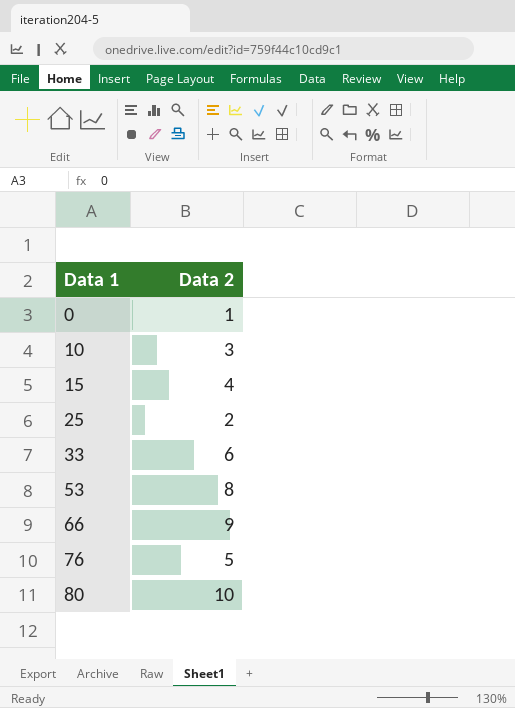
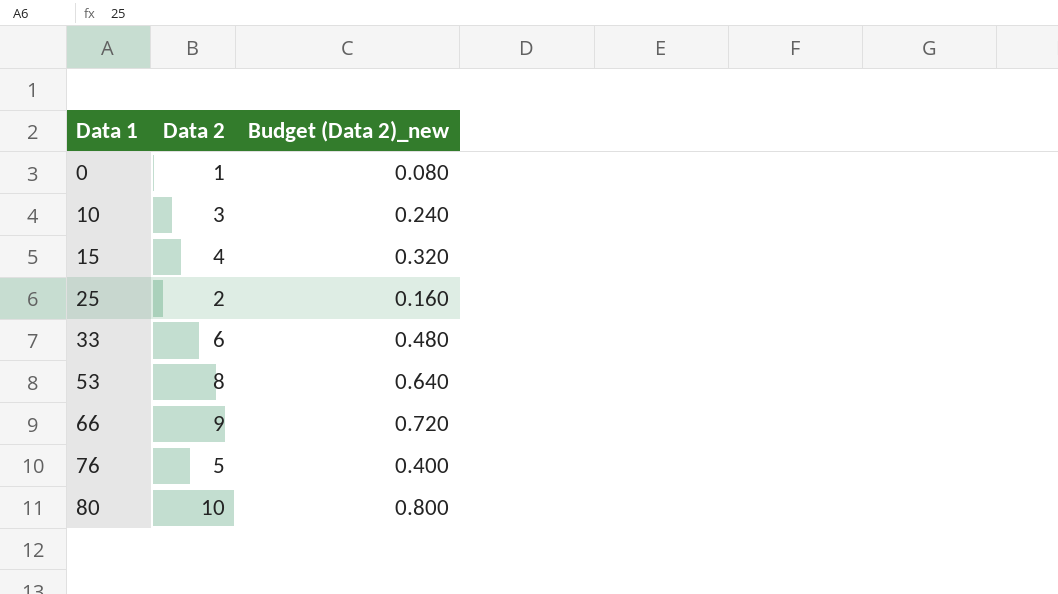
column Budget (Data 2)_new | formula: none -> [Data 2] * 0.08

